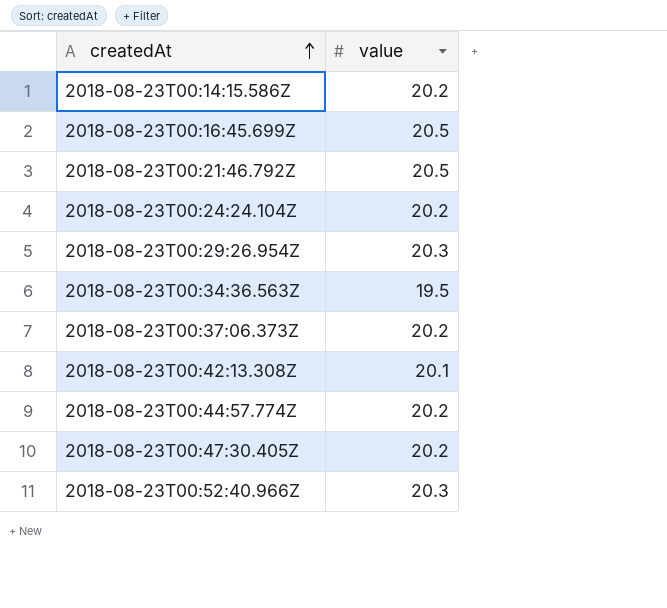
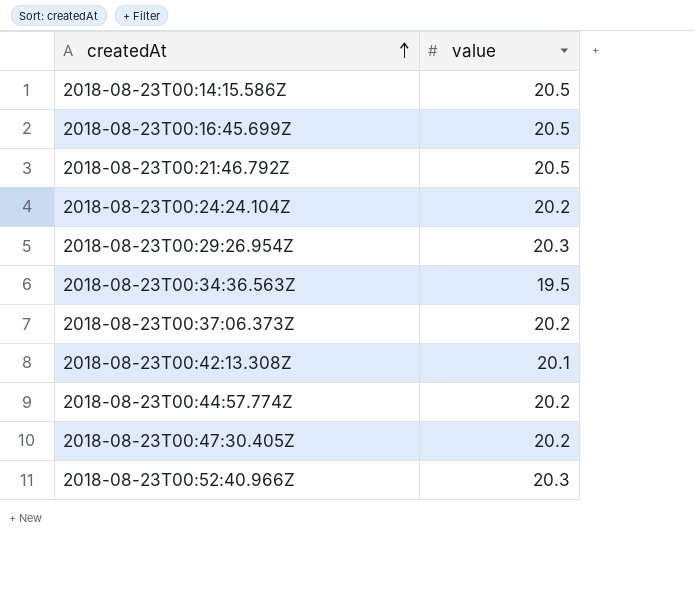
2018-08-23T00:14:15.586Z | value: 20.2 -> 20.5

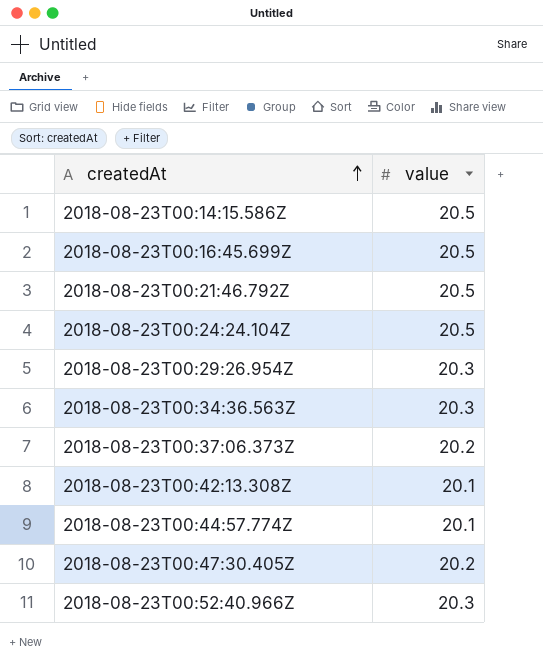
2018-08-23T00:24:24.104Z | value: 20.2 -> 20.5
2018-08-23T00:34:36.563Z | value: 19.5 -> 20.3
2018-08-23T00:44:57.774Z | value: 20.2 -> 20.1

